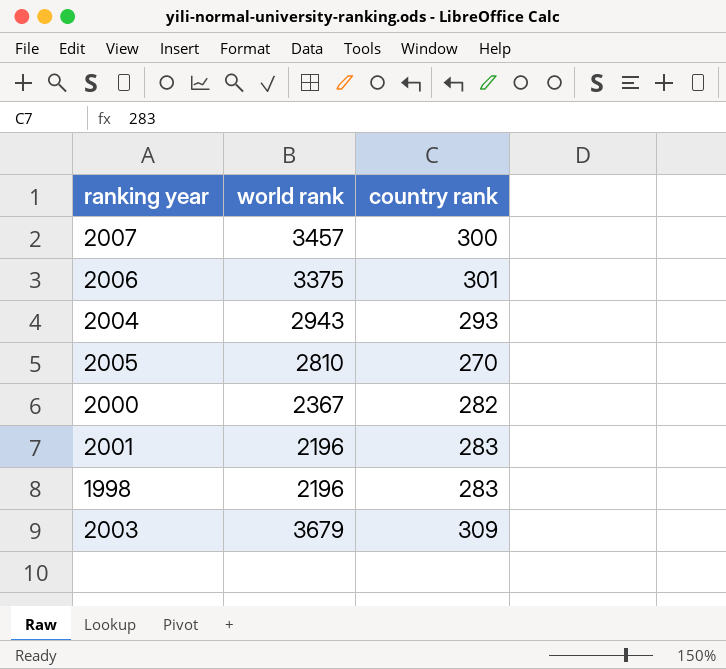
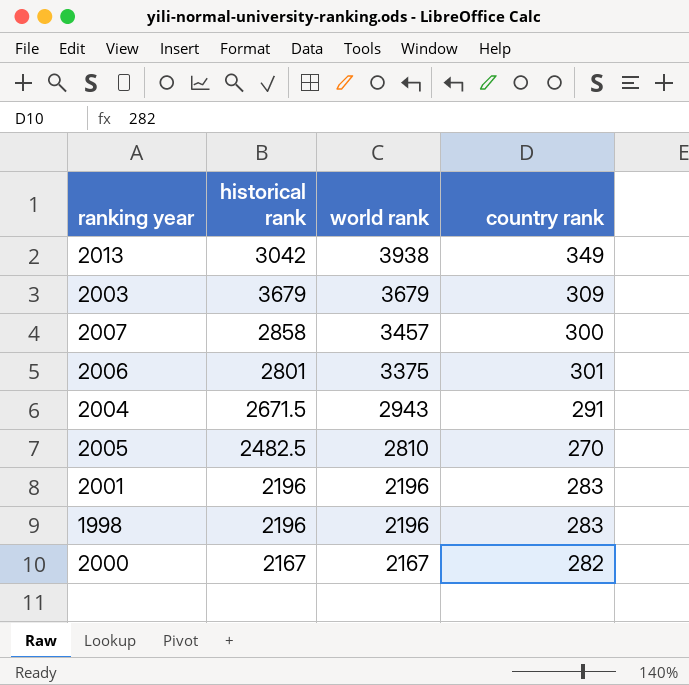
row order: none -> world rank descending
column historical rank | position: none -> 2
row 2013: none -> 3042 | 3938 | 349
2004 | country rank: 293 -> 291
2000 | world rank: 2367 -> 2167

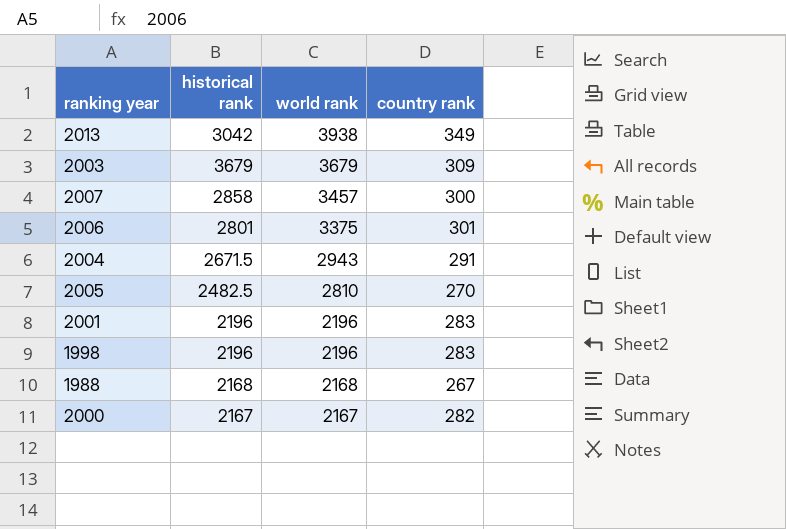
row 1988: none -> 2168 | 2168 | 267

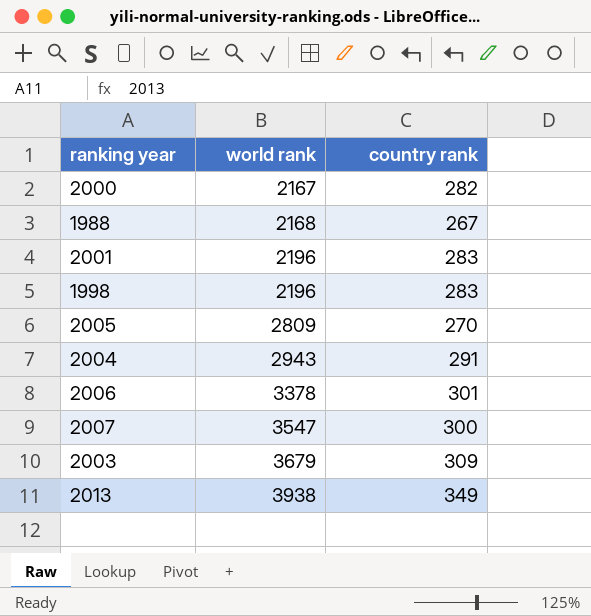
row order: world rank descending -> world rank ascending
column historical rank | position: 2 -> none
2005 | world rank: 2810 -> 2809
2006 | world rank: 3375 -> 3378
2007 | world rank: 3457 -> 3547

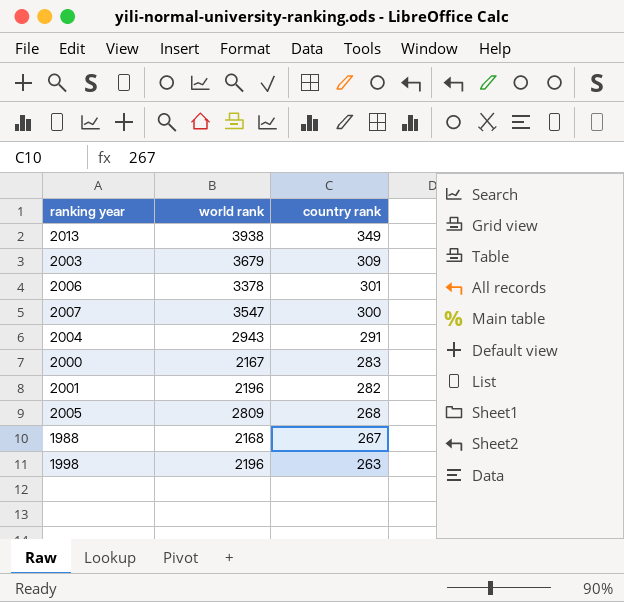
row order: world rank ascending -> country rank descending
2000 | country rank: 282 -> 283
2001 | country rank: 283 -> 282
2005 | country rank: 270 -> 268
1998 | country rank: 283 -> 263

